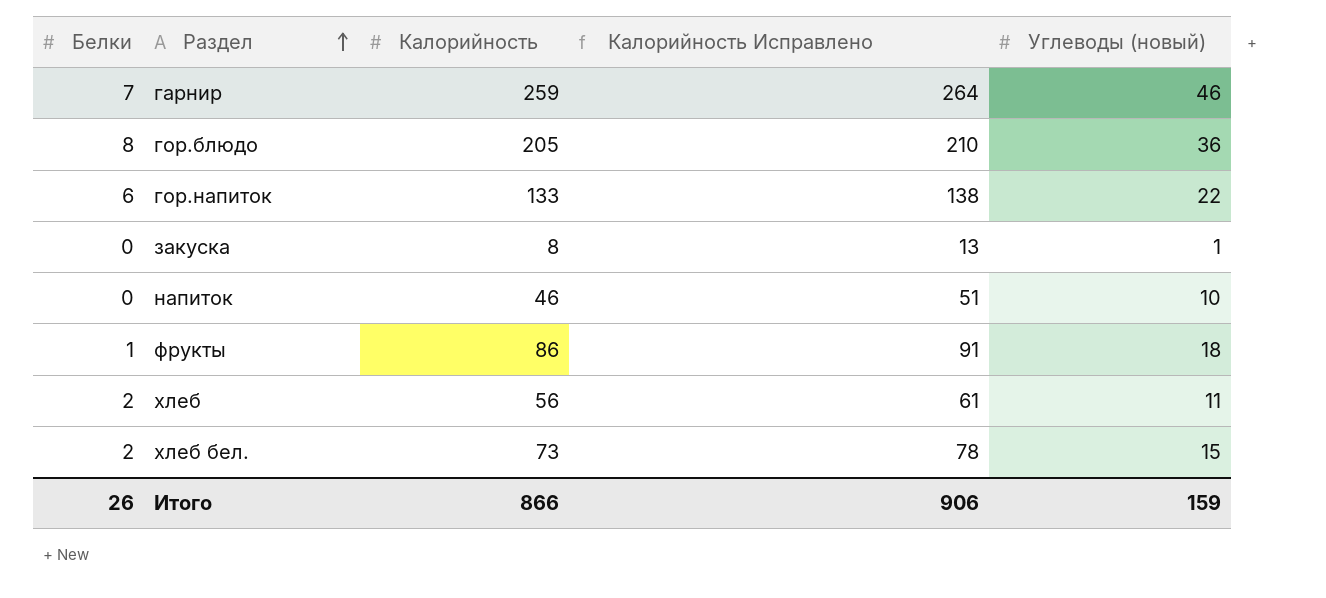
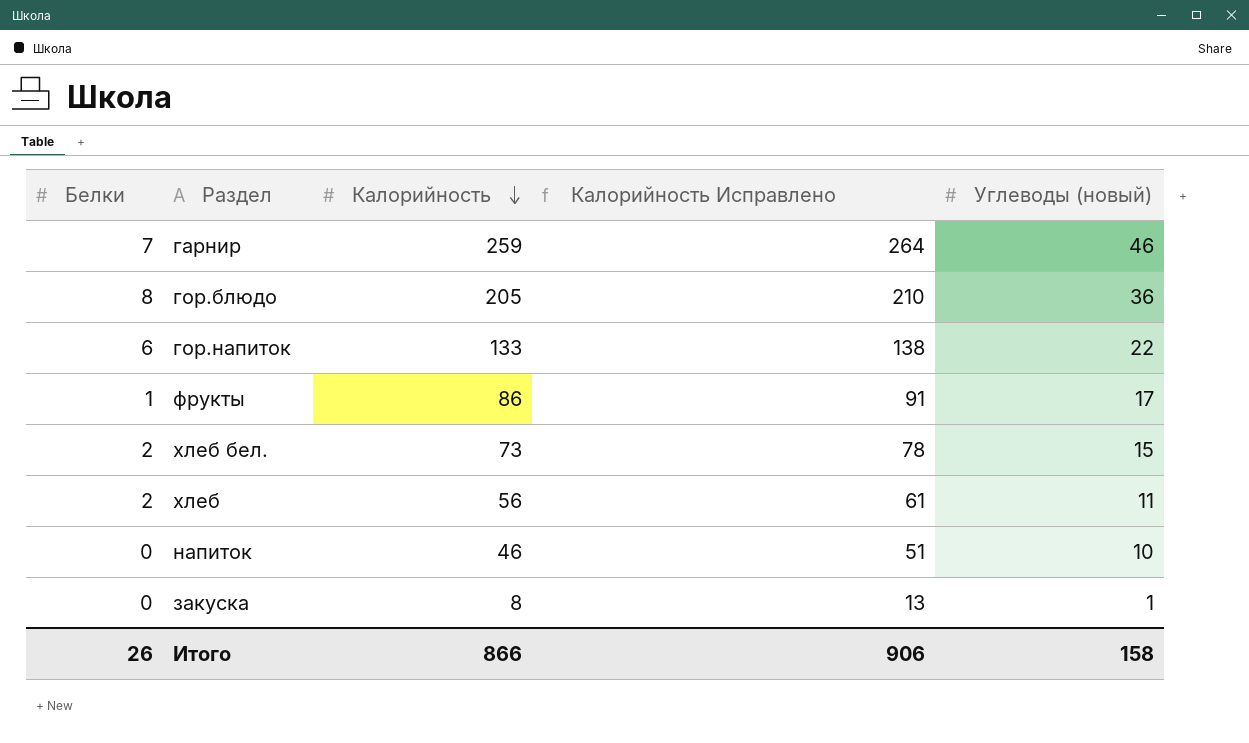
row order: Раздел ascending -> Калорийность descending
фрукты | Углеводы (новый): 18 -> 17
Итого | Углеводы (новый): 159 -> 158

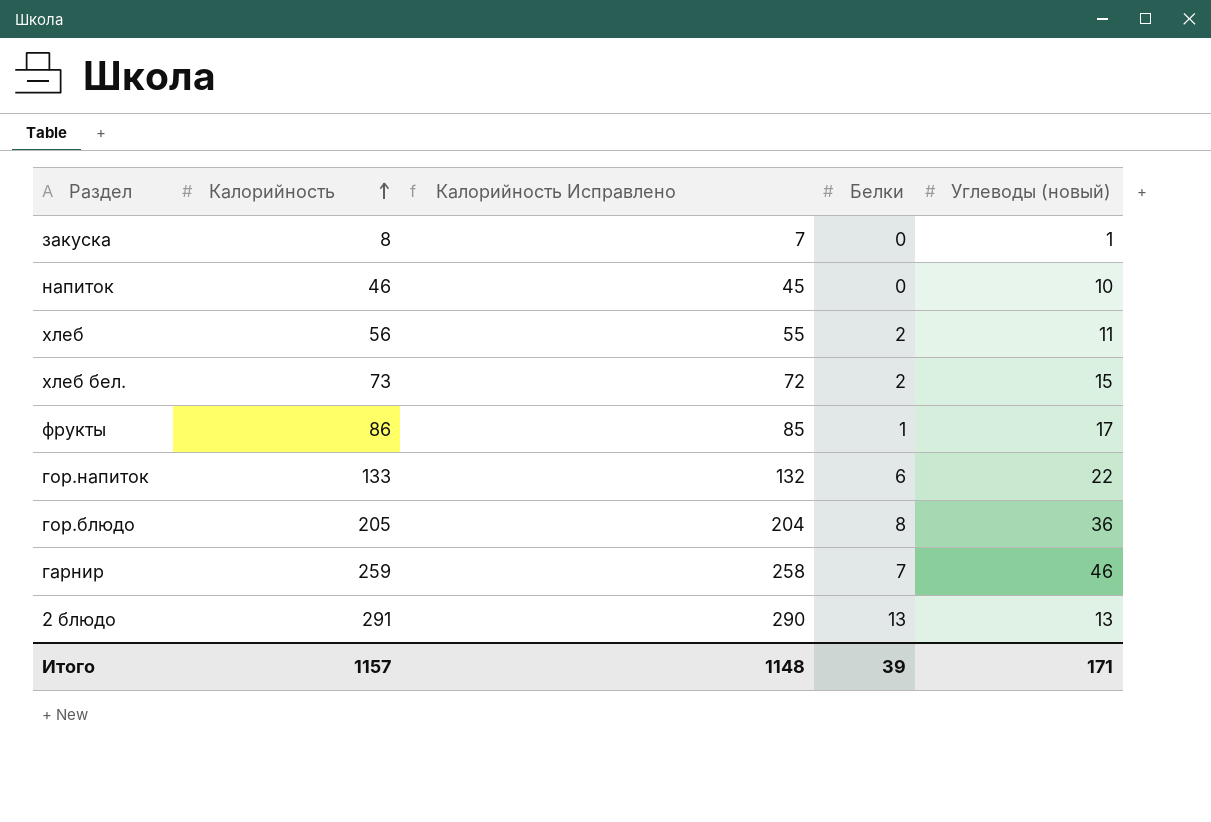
row order: Калорийность descending -> Калорийность ascending
column Калорийность Исправлено | formula: [Калорийность] + 5 -> [Калорийность] - 1
column Белки | position: 1 -> 4
row 2 блюдо: none -> 291 | 290 | 13 | 13
Итого | Калорийность: 866 -> 1157
Итого | Калорийность Исправлено: 906 -> 1148
Итого | Белки: 26 -> 39
Итого | Углеводы (новый): 158 -> 171

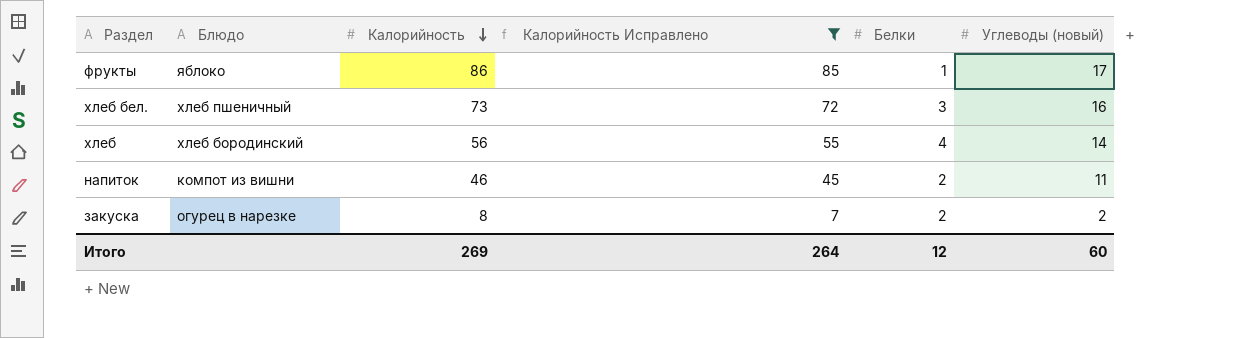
filter: none -> Калорийность Исправлено <= 85
row order: Калорийность ascending -> Калорийность descending
column Блюдо | position: none -> 2
хлеб бел. | Белки: 2 -> 3
хлеб бел. | Углеводы (новый): 15 -> 16
хлеб | Белки: 2 -> 4
хлеб | Углеводы (новый): 11 -> 14
напиток | Белки: 0 -> 2
напиток | Углеводы (новый): 10 -> 11
закуска | Белки: 0 -> 2
закуска | Углеводы (новый): 1 -> 2
Итого | Калорийность: 1157 -> 269
Итого | Калорийность Исправлено: 1148 -> 264
Итого | Белки: 39 -> 12
Итого | Углеводы (новый): 171 -> 60

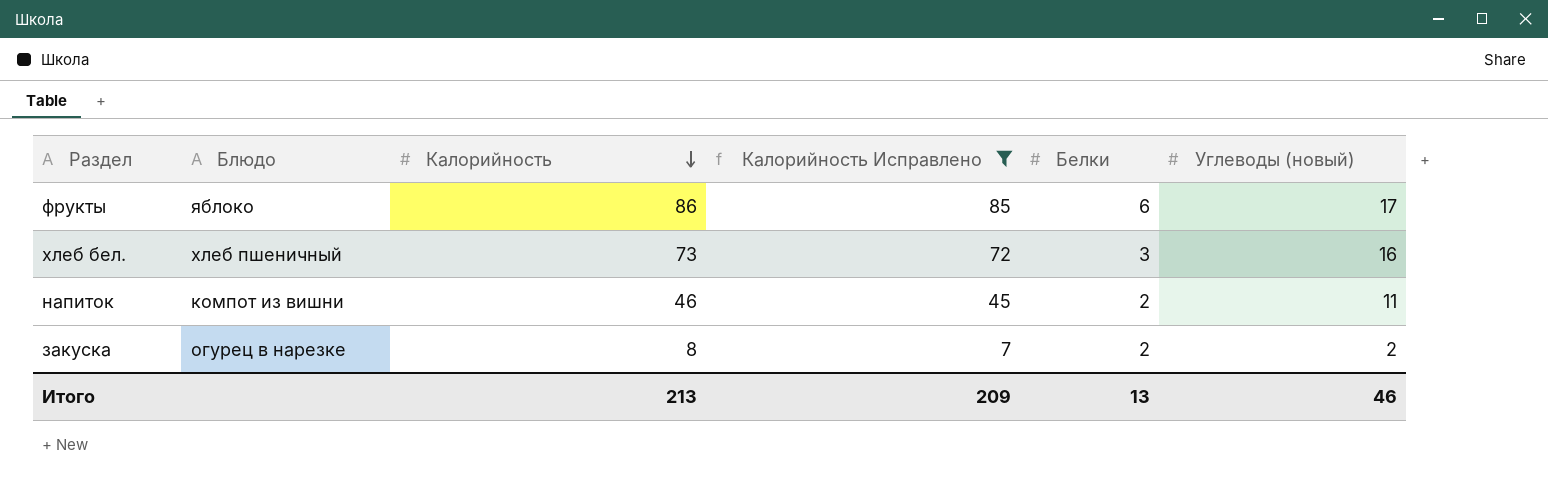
row хлеб: хлеб бородинский | 56 | 55 | 4 | 14 -> none
фрукты | Белки: 1 -> 6
Итого | Калорийность: 269 -> 213
Итого | Калорийность Исправлено: 264 -> 209
Итого | Белки: 12 -> 13
Итого | Углеводы (новый): 60 -> 46

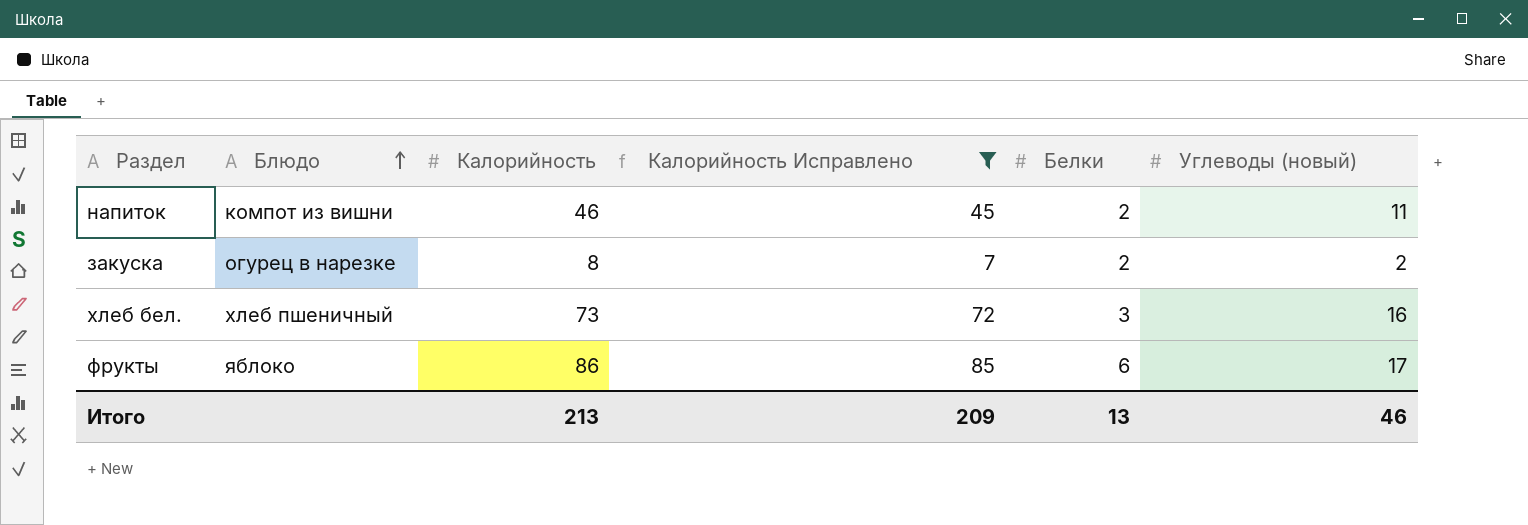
row order: Калорийность descending -> Блюдо ascending

